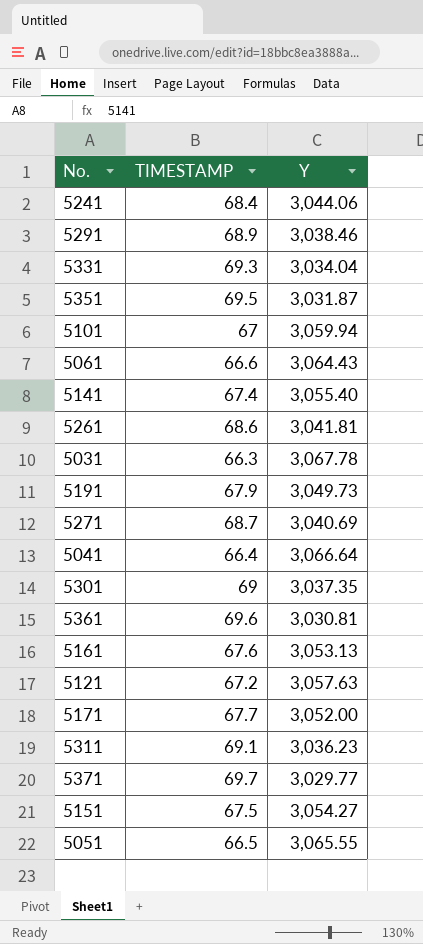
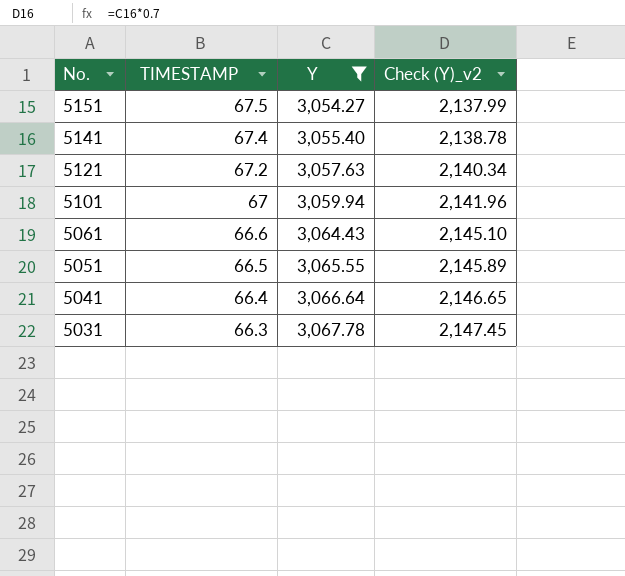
filter: none -> Y >= 3,054.27
row order: none -> No. descending
column Check (Y)_v2 | formula: none -> [Y] * 0.7

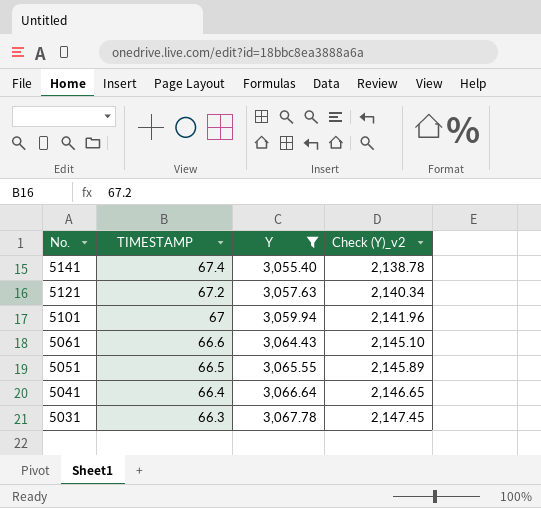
row 5151: 67.5 | 3,054.27 | 2,137.99 -> none

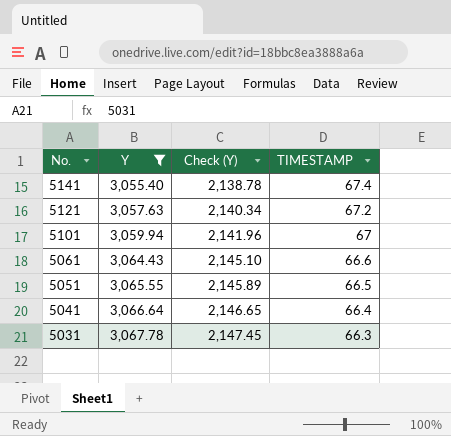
column name: Check (Y)_v2 -> Check (Y)
column TIMESTAMP | position: 2 -> 4

